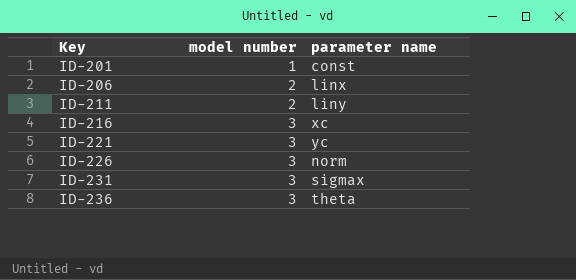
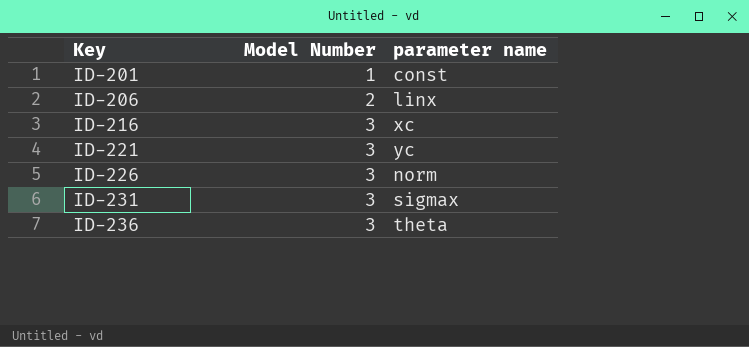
column name: model number -> Model Number
row ID-211: 2 | liny -> none

